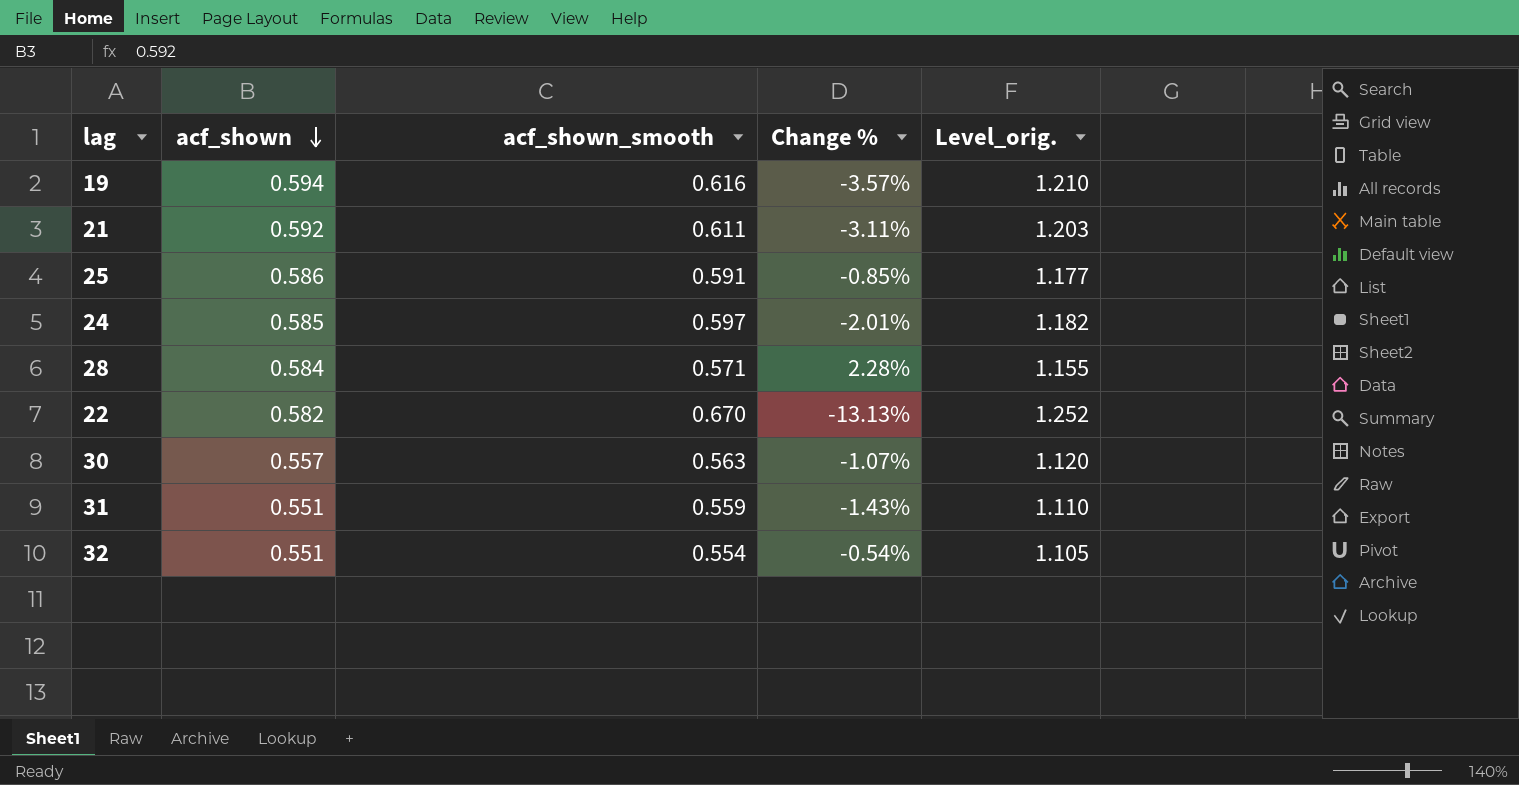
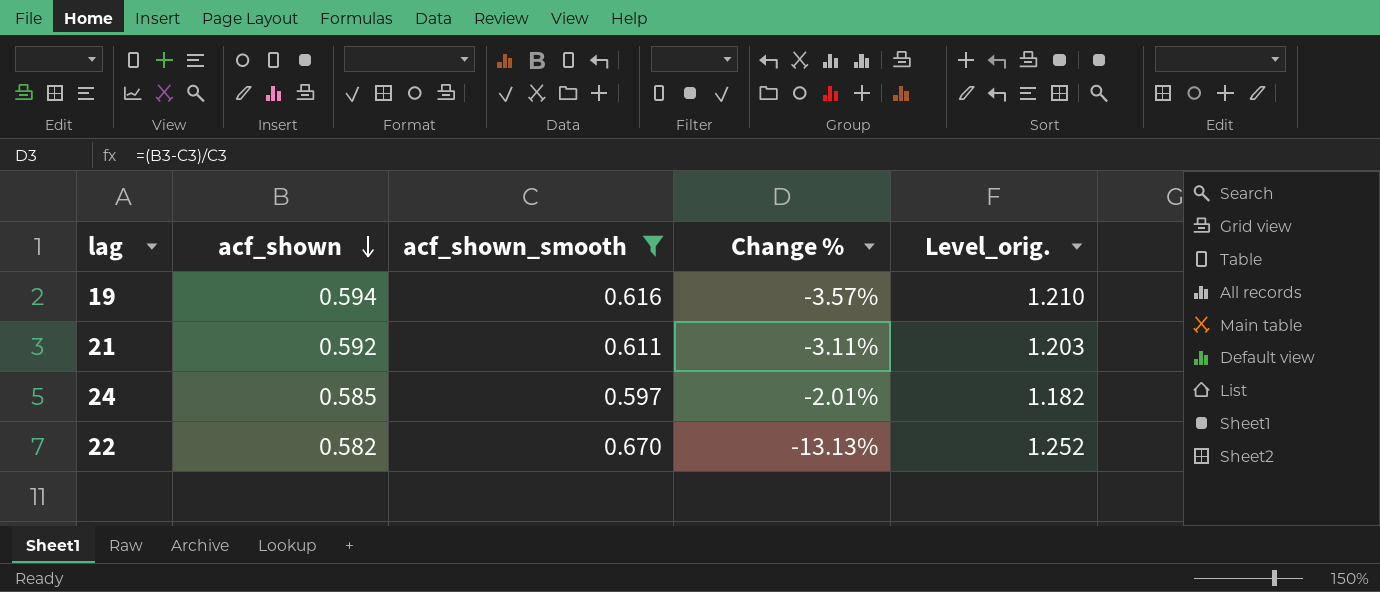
filter: none -> acf_shown_smooth >= 0.597

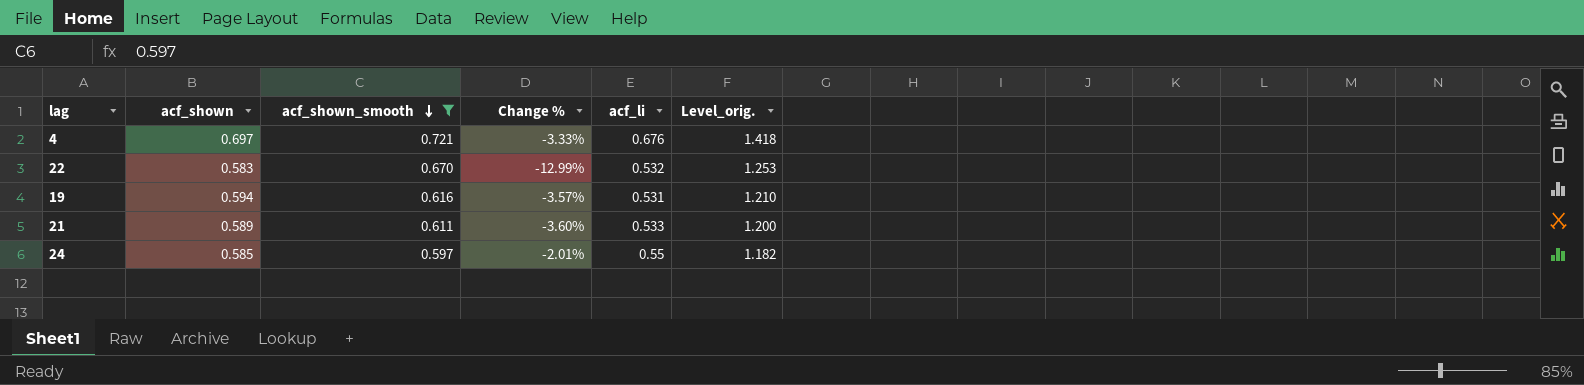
row order: acf_shown descending -> acf_shown_smooth descending
column acf_li | position: none -> 5
row 4: none -> 0.697 | 0.721 | -3.33% | 0.676 | 1.418
22 | acf_shown: 0.582 -> 0.583
22 | Change %: -13.13% -> -12.99%
22 | Level_orig.: 1.252 -> 1.253
21 | acf_shown: 0.592 -> 0.589
21 | Change %: -3.11% -> -3.60%
21 | Level_orig.: 1.203 -> 1.200

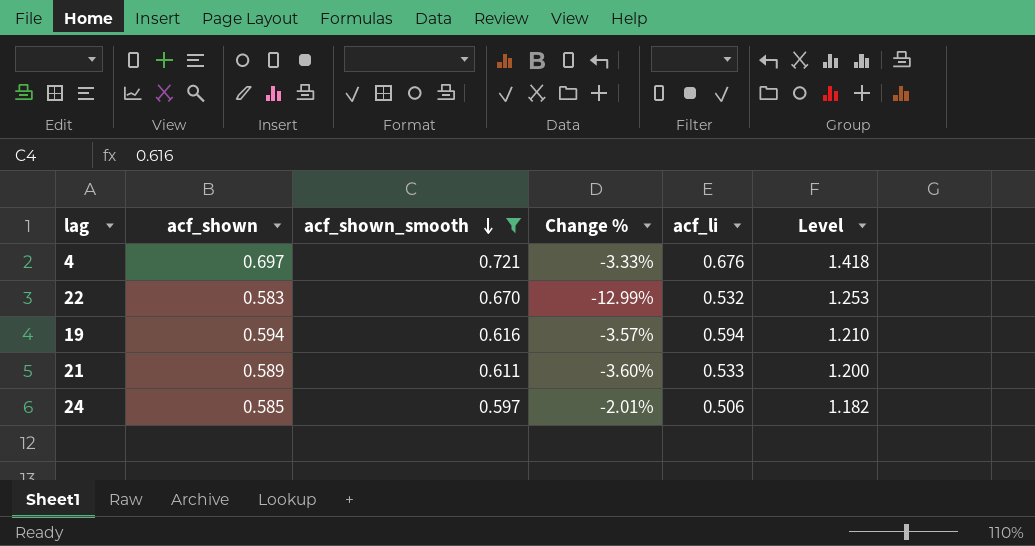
column name: Level_orig. -> Level
19 | acf_li: 0.531 -> 0.594
24 | acf_li: 0.55 -> 0.506

